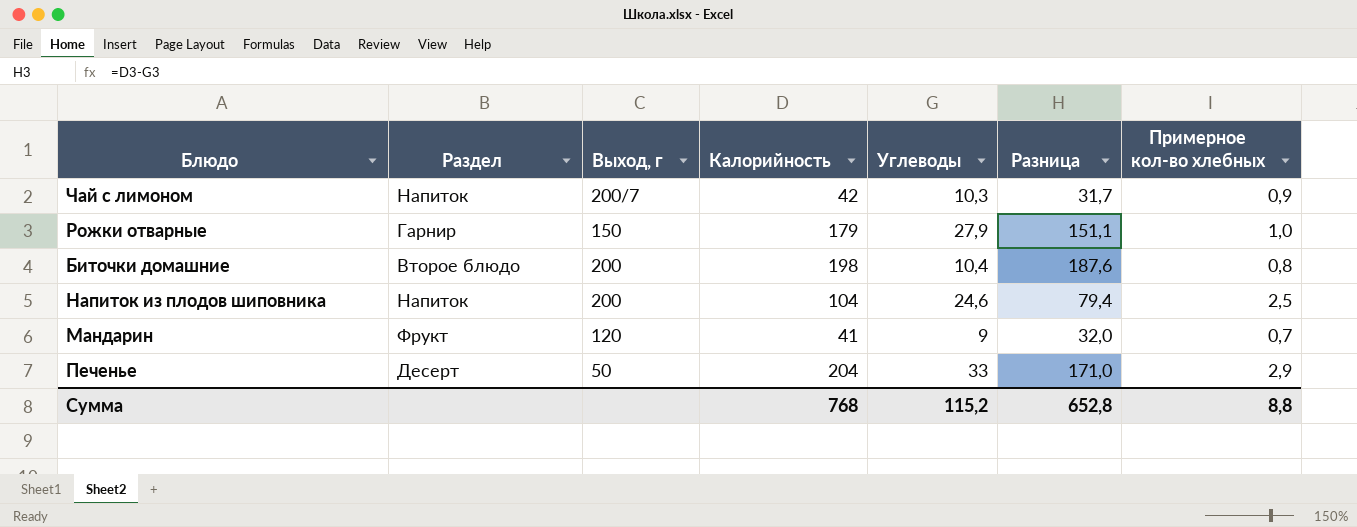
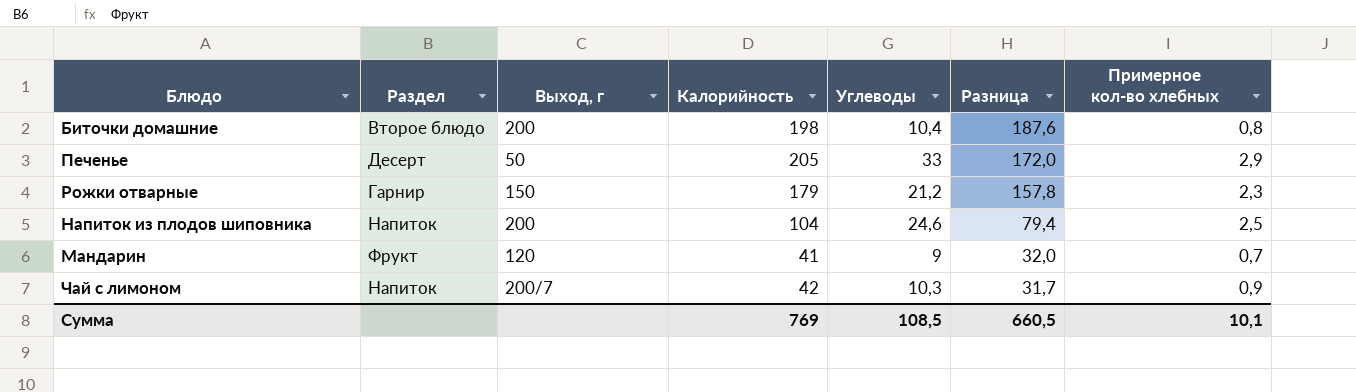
row order: none -> Разница descending
Печенье | Калорийность: 204 -> 205
Печенье | Разница: 171,0 -> 172,0
Рожки отварные | Углеводы: 27,9 -> 21,2
Рожки отварные | Разница: 151,1 -> 157,8
Рожки отварные | Примерное кол-во хлебных: 1,0 -> 2,3
Сумма | Калорийность: 768 -> 769
Сумма | Углеводы: 115,2 -> 108,5
Сумма | Разница: 652,8 -> 660,5
Сумма | Примерное кол-во хлебных: 8,8 -> 10,1

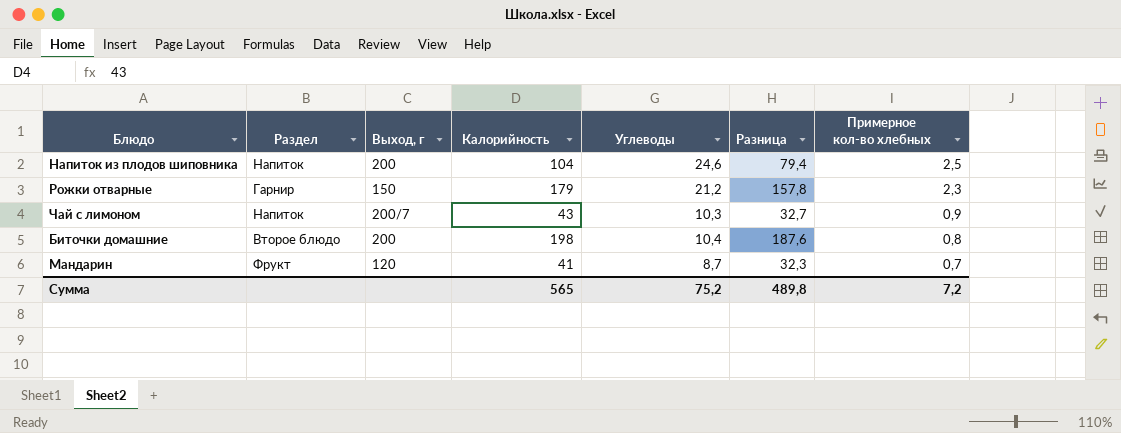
row order: Разница descending -> Примерное кол-во хлебных descending
row Печенье: Десерт | 50 | 205 | 33 | 172,0 | 2,9 -> none
Чай с лимоном | Калорийность: 42 -> 43
Чай с лимоном | Разница: 31,7 -> 32,7
Мандарин | Углеводы: 9 -> 8,7
Мандарин | Разница: 32,0 -> 32,3
Сумма | Калорийность: 769 -> 565
Сумма | Углеводы: 108,5 -> 75,2
Сумма | Разница: 660,5 -> 489,8
Сумма | Примерное кол-во хлебных: 10,1 -> 7,2

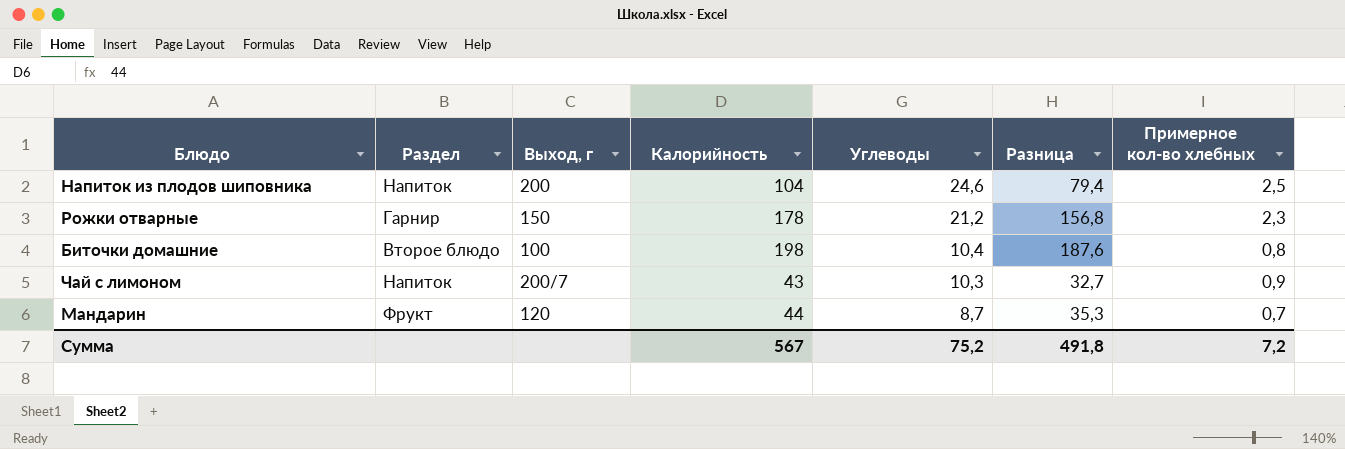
row order: Примерное кол-во хлебных descending -> Углеводы descending
Рожки отварные | Калорийность: 179 -> 178
Рожки отварные | Разница: 157,8 -> 156,8
Биточки домашние | Выход, г: 200 -> 100
Мандарин | Калорийность: 41 -> 44
Мандарин | Разница: 32,3 -> 35,3
Сумма | Калорийность: 565 -> 567
Сумма | Разница: 489,8 -> 491,8

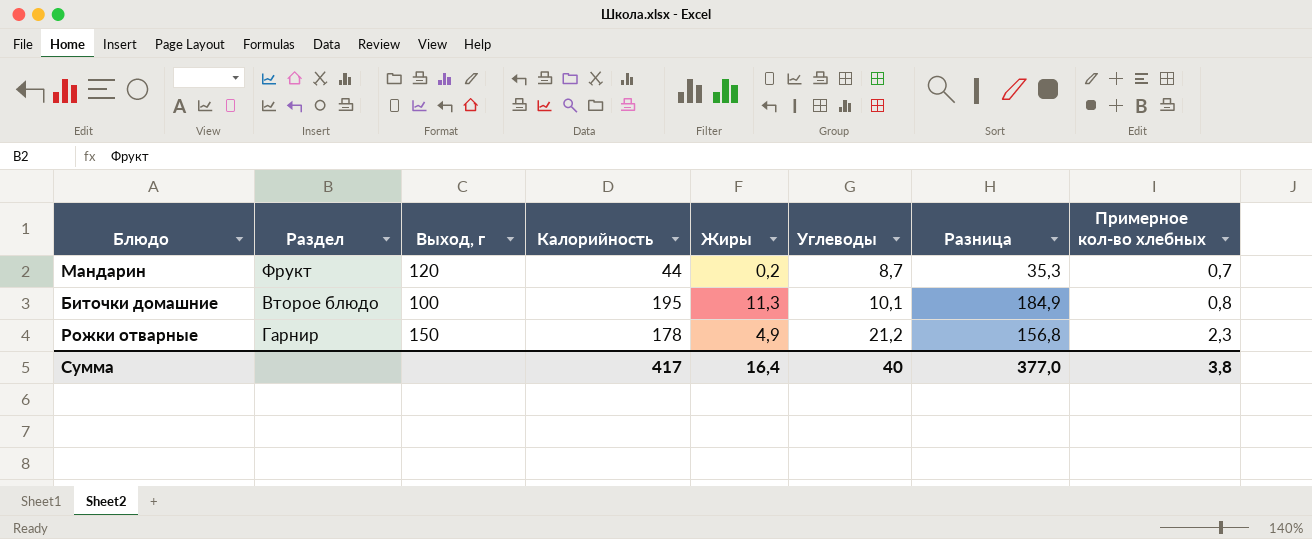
row order: Углеводы descending -> Углеводы ascending
column Жиры | position: none -> 5
row Напиток из плодов шиповника: Напиток | 200 | 104 | 24,6 | 79,4 | 2,5 -> none
row Чай с лимоном: Напиток | 200/7 | 43 | 10,3 | 32,7 | 0,9 -> none
Биточки домашние | Калорийность: 198 -> 195
Биточки домашние | Углеводы: 10,4 -> 10,1
Биточки домашние | Разница: 187,6 -> 184,9
Сумма | Калорийность: 567 -> 417
Сумма | Углеводы: 75,2 -> 40
Сумма | Разница: 491,8 -> 377,0
Сумма | Примерное кол-во хлебных: 7,2 -> 3,8

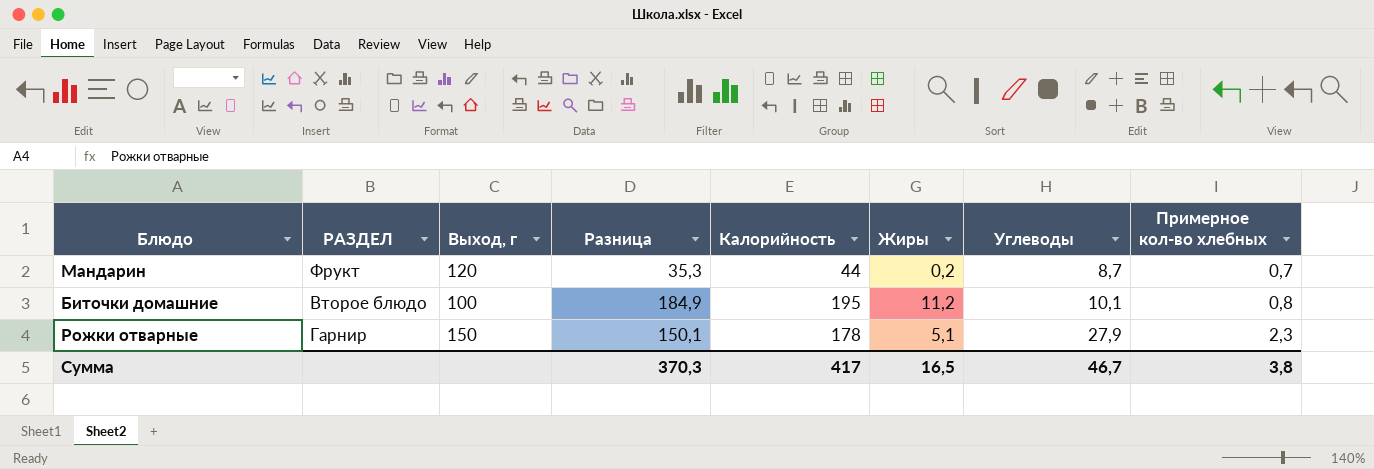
column name: Раздел -> РАЗДЕЛ
column Разница | position: 7 -> 4
Биточки домашние | Жиры: 11,3 -> 11,2
Рожки отварные | Разница: 156,8 -> 150,1
Рожки отварные | Жиры: 4,9 -> 5,1
Рожки отварные | Углеводы: 21,2 -> 27,9
Сумма | Разница: 377,0 -> 370,3
Сумма | Жиры: 16,4 -> 16,5
Сумма | Углеводы: 40 -> 46,7

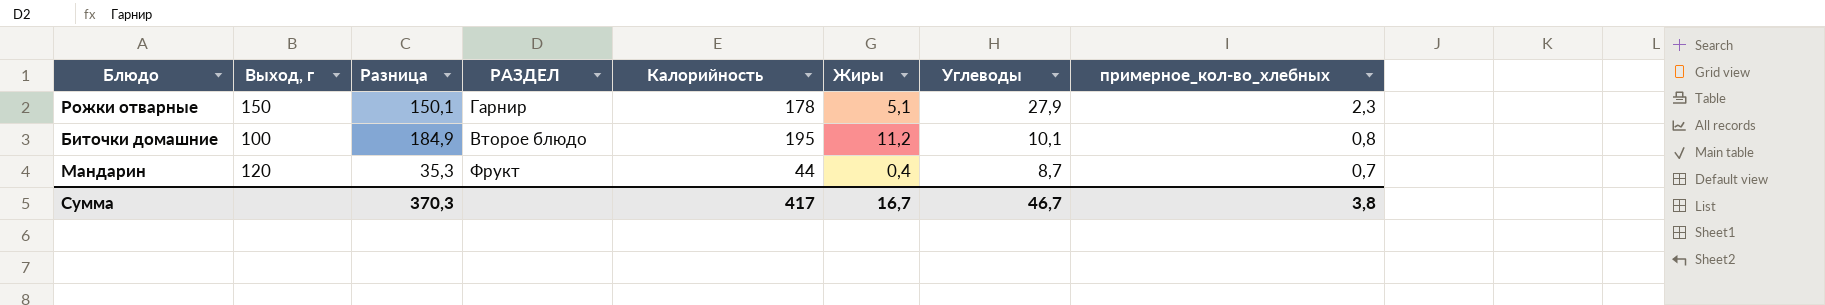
row order: Углеводы ascending -> Углеводы descending
column РАЗДЕЛ | position: 2 -> 4
column name: Примерное кол-во хлебных -> примерное_кол-во_хлебных
Мандарин | Жиры: 0,2 -> 0,4
Сумма | Жиры: 16,5 -> 16,7

